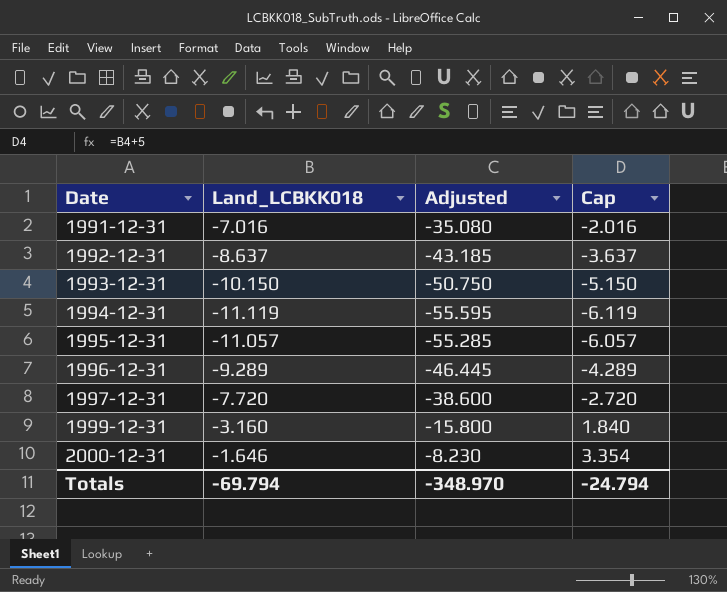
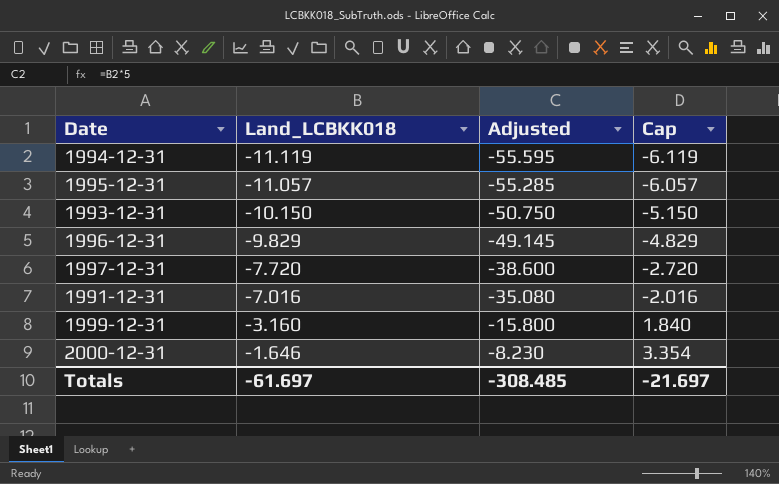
row order: Date ascending -> Land_LCBKK018 ascending
row 1992-12-31: -8.637 | -43.185 | -3.637 -> none
1996-12-31 | Land_LCBKK018: -9.289 -> -9.829
1996-12-31 | Adjusted: -46.445 -> -49.145
1996-12-31 | Cap: -4.289 -> -4.829
Totals | Land_LCBKK018: -69.794 -> -61.697
Totals | Adjusted: -348.970 -> -308.485
Totals | Cap: -24.794 -> -21.697

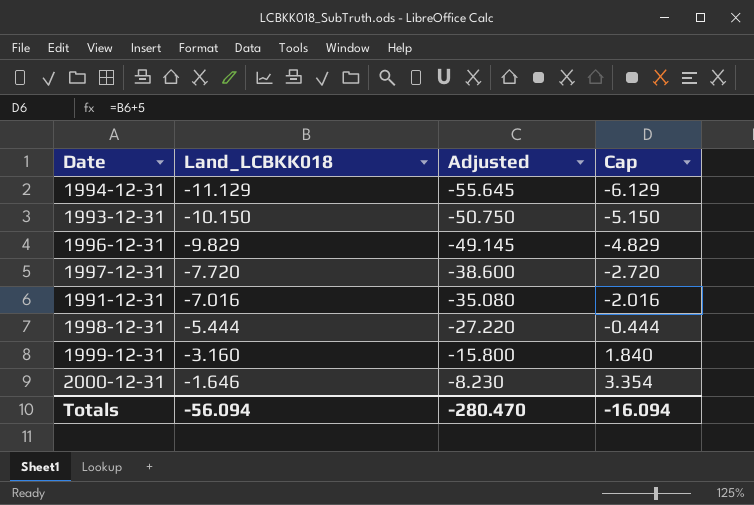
row 1995-12-31: -11.057 | -55.285 | -6.057 -> none
1994-12-31 | Land_LCBKK018: -11.119 -> -11.129
1994-12-31 | Adjusted: -55.595 -> -55.645
1994-12-31 | Cap: -6.119 -> -6.129
row 1998-12-31: none -> -5.444 | -27.220 | -0.444
Totals | Land_LCBKK018: -61.697 -> -56.094
Totals | Adjusted: -308.485 -> -280.470
Totals | Cap: -21.697 -> -16.094

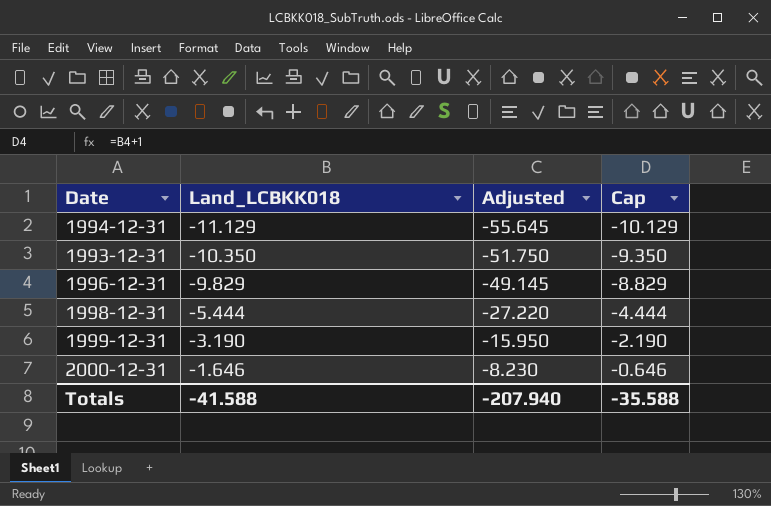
column Cap | formula: [Land_LCBKK018] + 5 -> [Land_LCBKK018] + 1
row 1997-12-31: -7.720 | -38.600 | -2.720 -> none
row 1991-12-31: -7.016 | -35.080 | -2.016 -> none
1993-12-31 | Land_LCBKK018: -10.150 -> -10.350
1993-12-31 | Adjusted: -50.750 -> -51.750
1999-12-31 | Land_LCBKK018: -3.160 -> -3.190
1999-12-31 | Adjusted: -15.800 -> -15.950
Totals | Land_LCBKK018: -56.094 -> -41.588
Totals | Adjusted: -280.470 -> -207.940
Totals | Cap: -16.094 -> -35.588

